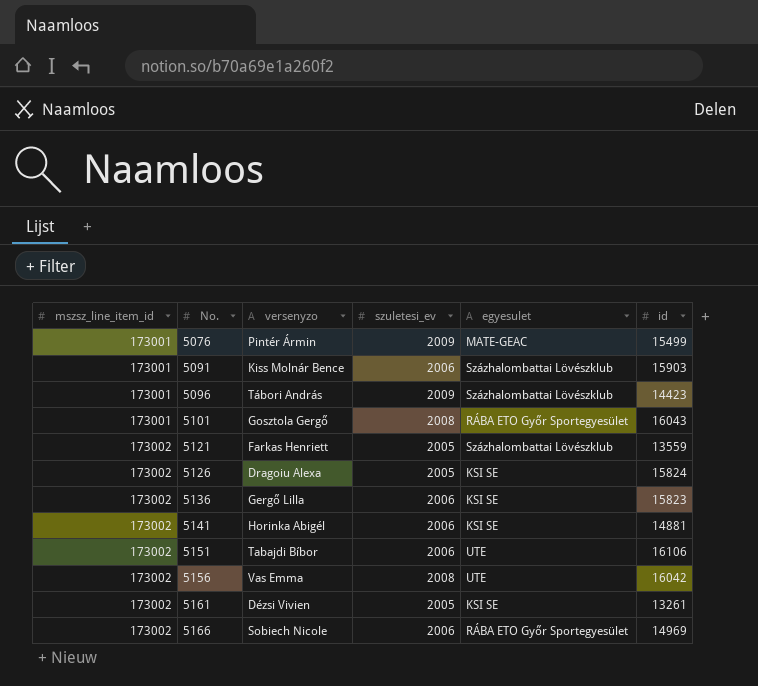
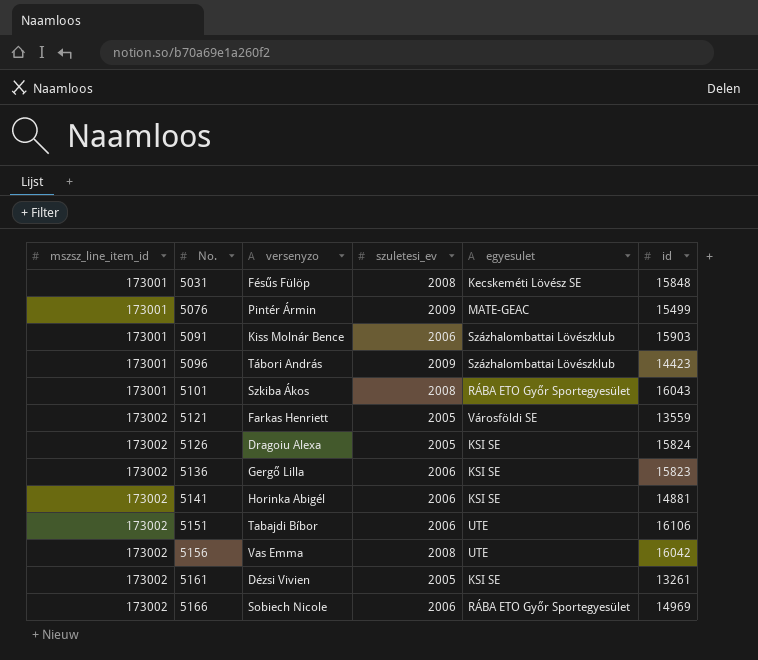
row 5031: none -> 173001 | Fésűs Fülöp | 2008 | Kecskeméti Lövész SE | 15848
5101 | versenyzo: Gosztola Gergő -> Szkiba Ákos
5121 | egyesulet: Százhalombattai Lövészklub -> Városföldi SE

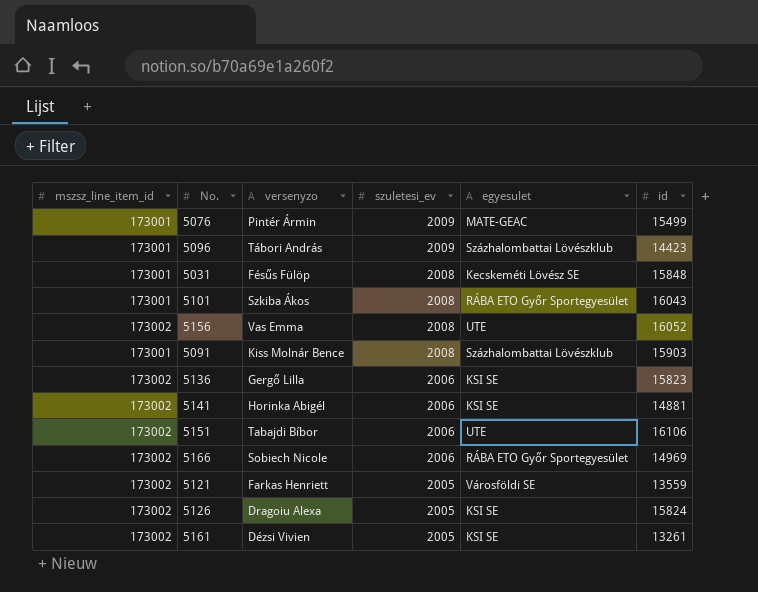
row order: mszsz_line_item_id ascending -> szuletesi_ev descending
5156 | id: 16042 -> 16052
5091 | szuletesi_ev: 2006 -> 2008

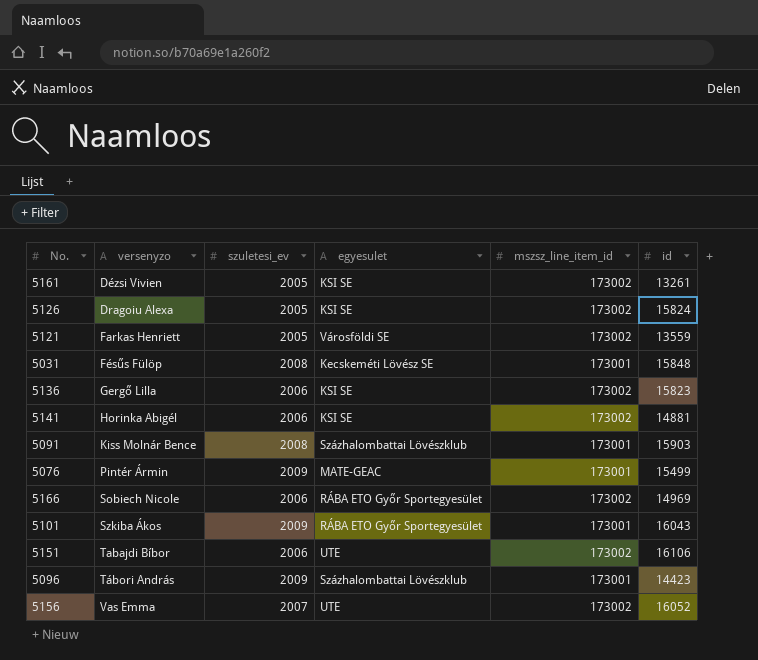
row order: szuletesi_ev descending -> versenyzo ascending
column mszsz_line_item_id | position: 1 -> 5
5101 | szuletesi_ev: 2008 -> 2009
5156 | szuletesi_ev: 2008 -> 2007

